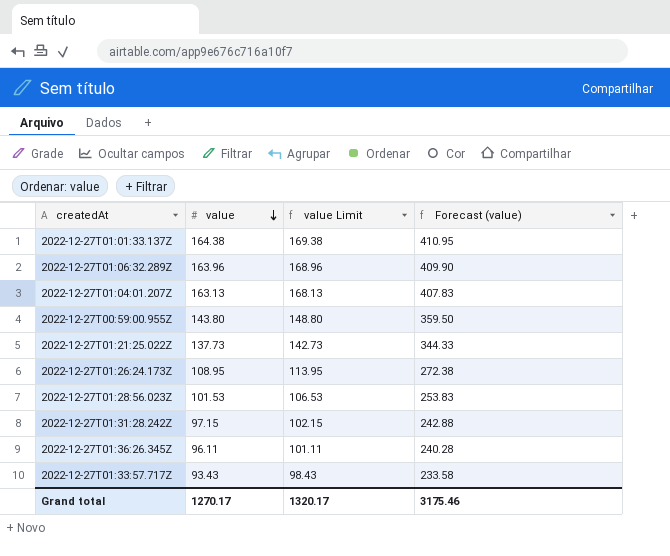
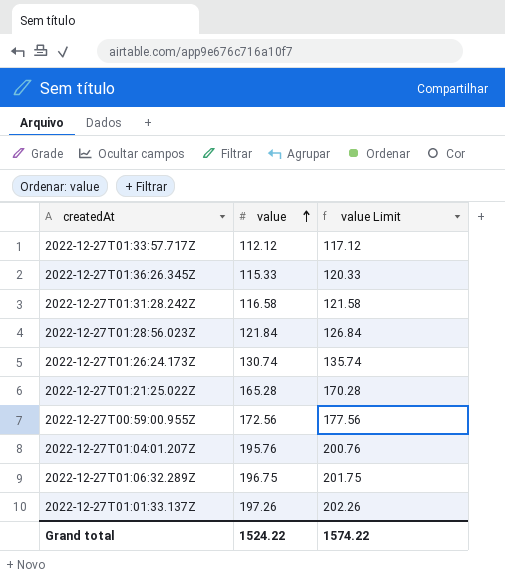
row order: value descending -> value ascending
column Forecast (value) | formula: [value] * 2.5 -> none
2022-12-27T01:33:57.717Z | value: 93.43 -> 112.12
2022-12-27T01:33:57.717Z | value Limit: 98.43 -> 117.12
2022-12-27T01:36:26.345Z | value: 96.11 -> 115.33
2022-12-27T01:36:26.345Z | value Limit: 101.11 -> 120.33
2022-12-27T01:31:28.242Z | value: 97.15 -> 116.58
2022-12-27T01:31:28.242Z | value Limit: 102.15 -> 121.58
2022-12-27T01:28:56.023Z | value: 101.53 -> 121.84
2022-12-27T01:28:56.023Z | value Limit: 106.53 -> 126.84
2022-12-27T01:26:24.173Z | value: 108.95 -> 130.74
2022-12-27T01:26:24.173Z | value Limit: 113.95 -> 135.74
2022-12-27T01:21:25.022Z | value: 137.73 -> 165.28
2022-12-27T01:21:25.022Z | value Limit: 142.73 -> 170.28
2022-12-27T00:59:00.955Z | value: 143.80 -> 172.56
2022-12-27T00:59:00.955Z | value Limit: 148.80 -> 177.56
2022-12-27T01:04:01.207Z | value: 163.13 -> 195.76
2022-12-27T01:04:01.207Z | value Limit: 168.13 -> 200.76
2022-12-27T01:06:32.289Z | value: 163.96 -> 196.75
2022-12-27T01:06:32.289Z | value Limit: 168.96 -> 201.75
2022-12-27T01:01:33.137Z | value: 164.38 -> 197.26
2022-12-27T01:01:33.137Z | value Limit: 169.38 -> 202.26
Grand total | value: 1270.17 -> 1524.22
Grand total | value Limit: 1320.17 -> 1574.22

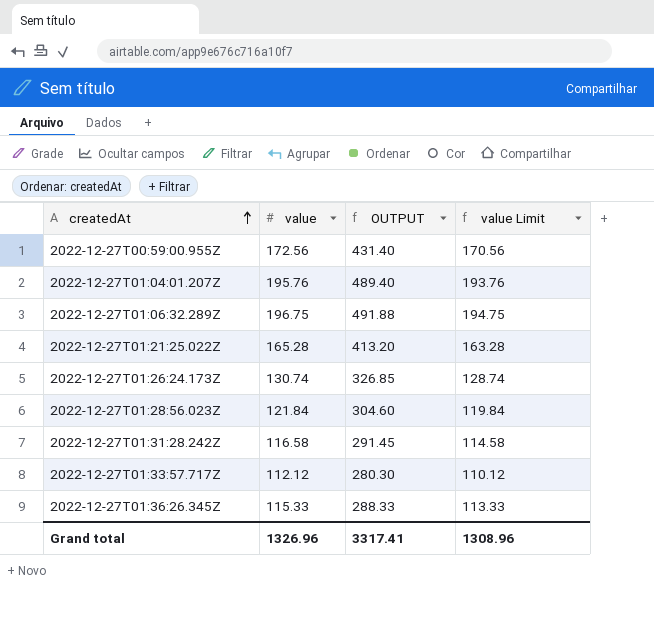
row order: value ascending -> createdAt ascending
column OUTPUT | formula: none -> [value] * 2.5
column value Limit | formula: [value] + 5 -> [value] - 2
row 2022-12-27T01:01:33.137Z: 197.26 | 202.26 -> none
Grand total | value: 1524.22 -> 1326.96
Grand total | value Limit: 1574.22 -> 1308.96

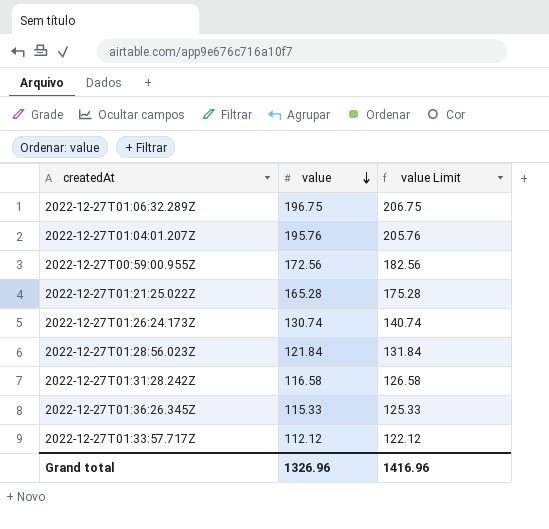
row order: createdAt ascending -> value descending
column OUTPUT | formula: [value] * 2.5 -> none
column value Limit | formula: [value] - 2 -> [value] + 10
Grand total | value Limit: 1308.96 -> 1416.96

